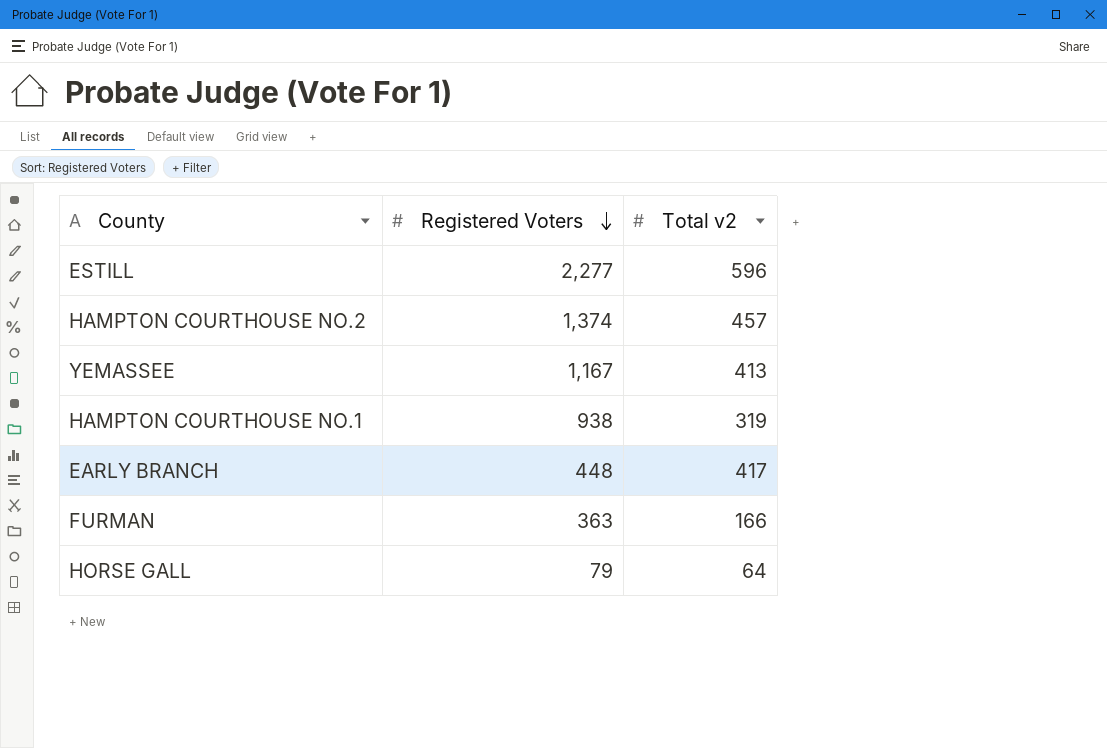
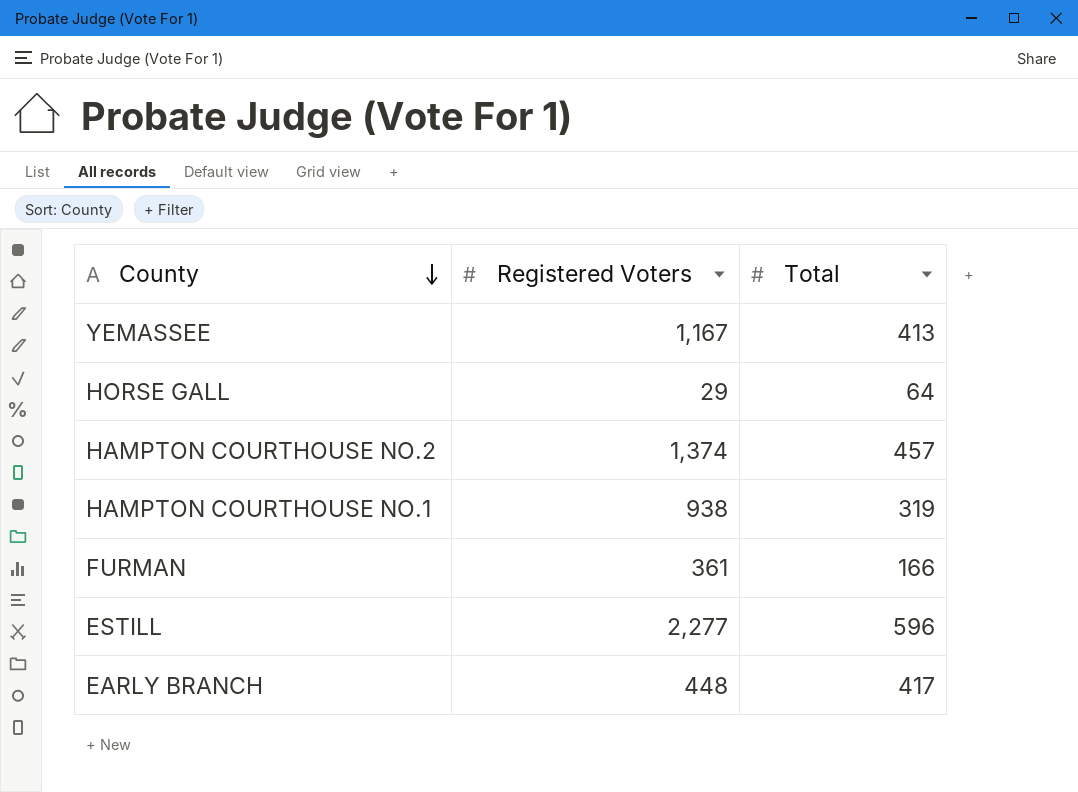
row order: Registered Voters descending -> County descending
column name: Total v2 -> Total
HORSE GALL | Registered Voters: 79 -> 29
FURMAN | Registered Voters: 363 -> 361

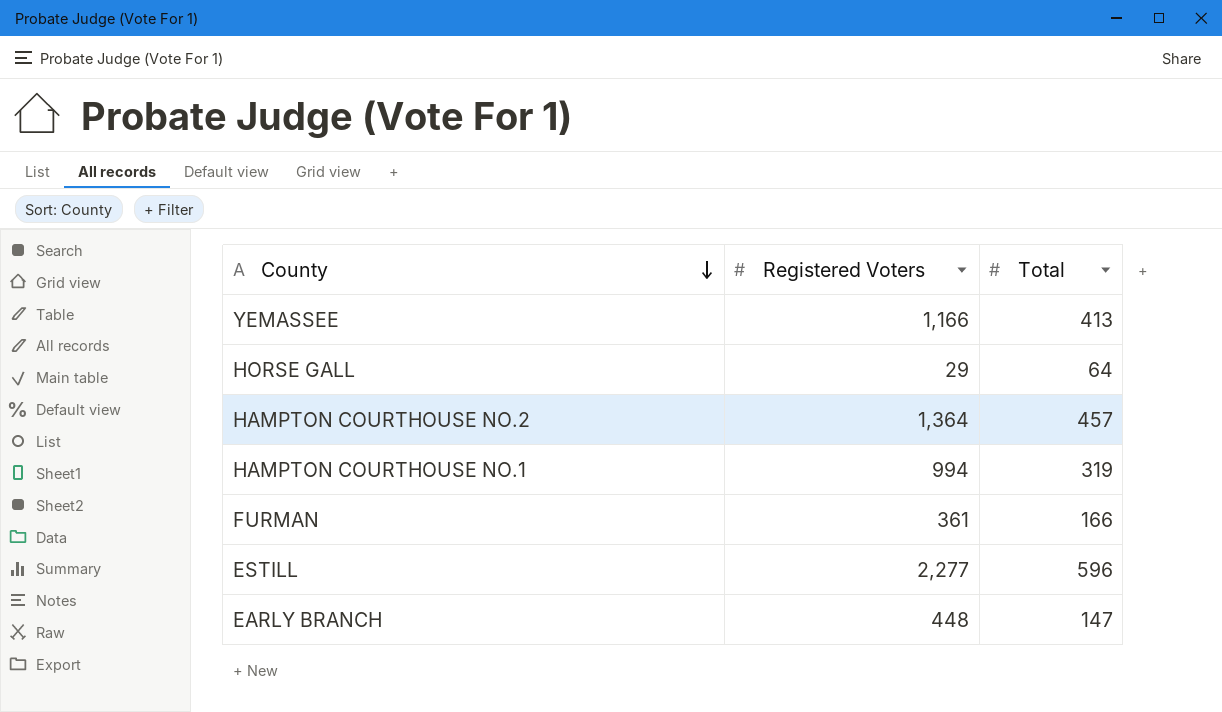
YEMASSEE | Registered Voters: 1,167 -> 1,166
HAMPTON COURTHOUSE NO.2 | Registered Voters: 1,374 -> 1,364
HAMPTON COURTHOUSE NO.1 | Registered Voters: 938 -> 994
EARLY BRANCH | Total: 417 -> 147

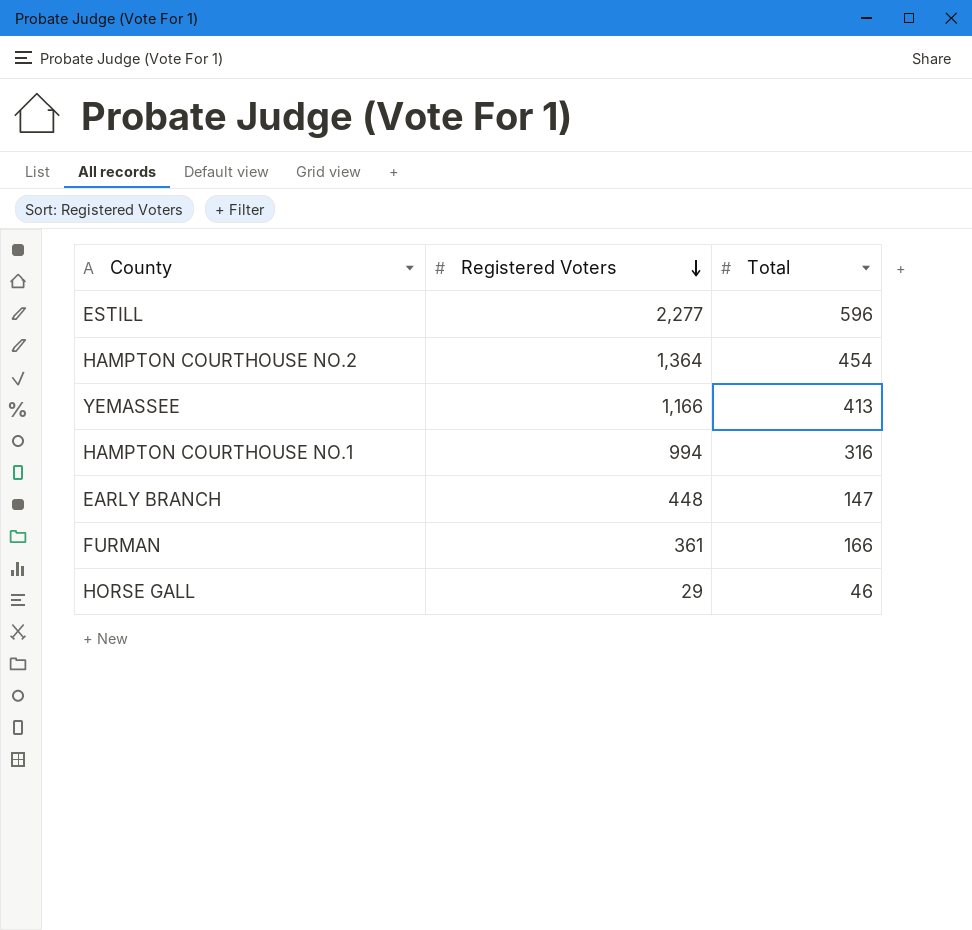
row order: County descending -> Registered Voters descending
HAMPTON COURTHOUSE NO.2 | Total: 457 -> 454
HAMPTON COURTHOUSE NO.1 | Total: 319 -> 316
HORSE GALL | Total: 64 -> 46

